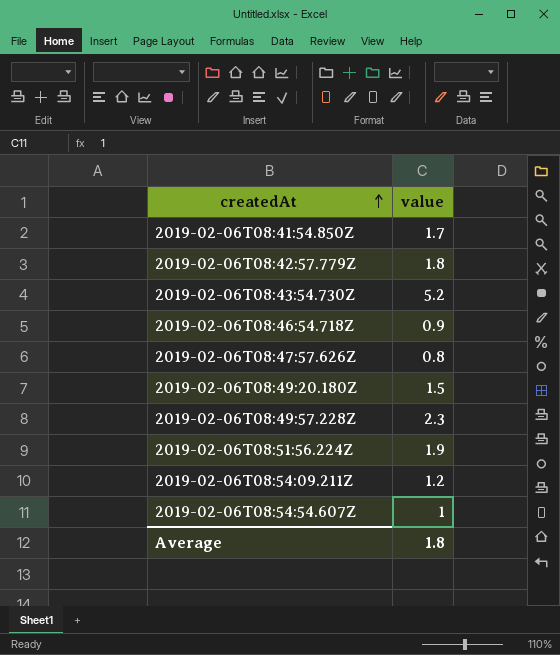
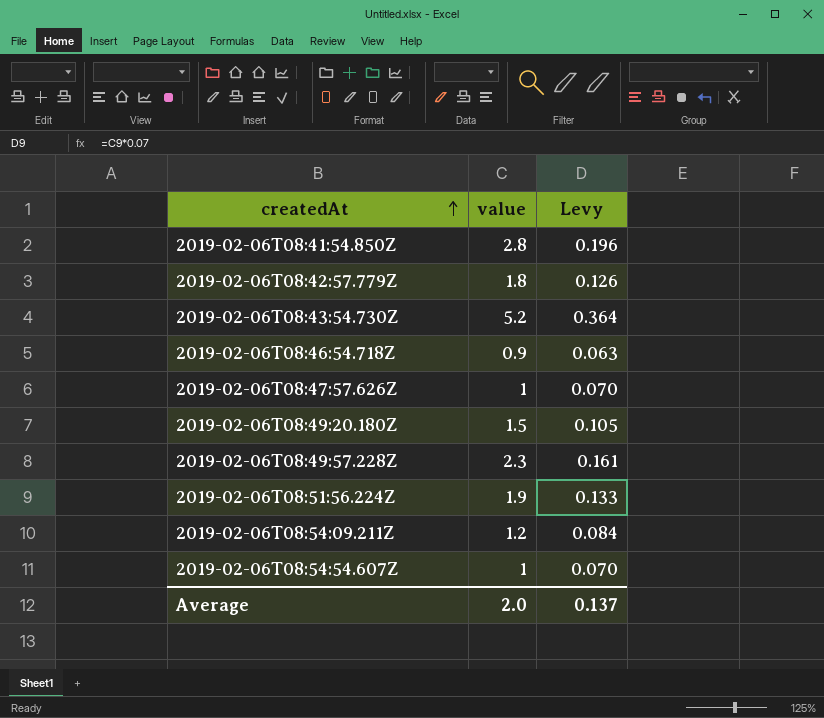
column Levy | formula: none -> [value] * 0.07
2019-02-06T08:41:54.850Z | value: 1.7 -> 2.8
2019-02-06T08:47:57.626Z | value: 0.8 -> 1
Average | value: 1.8 -> 2.0

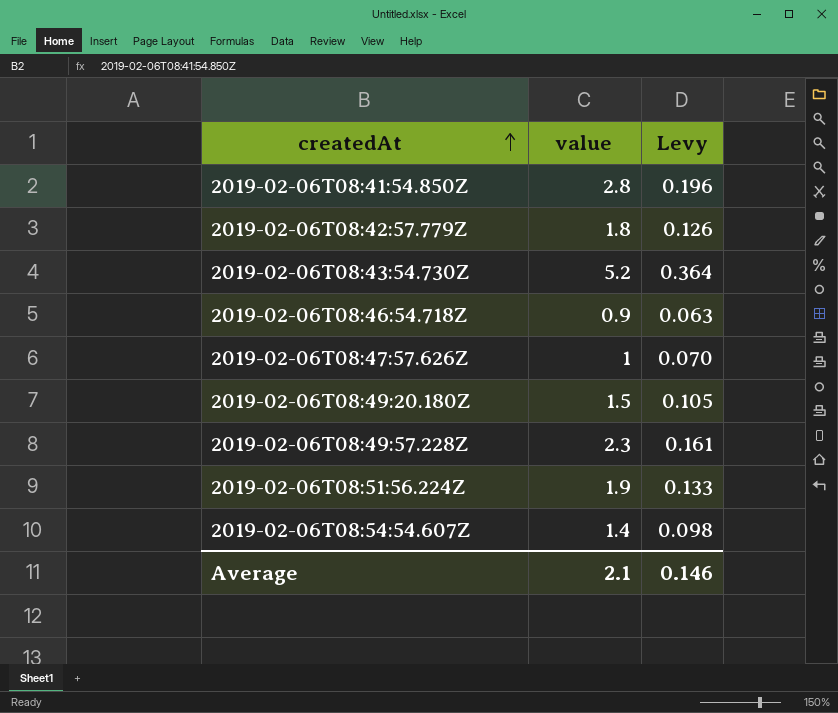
row 2019-02-06T08:54:09.211Z: 1.2 | 0.084 -> none
2019-02-06T08:54:54.607Z | value: 1 -> 1.4
2019-02-06T08:54:54.607Z | Levy: 0.070 -> 0.098
Average | value: 2.0 -> 2.1
Average | Levy: 0.137 -> 0.146

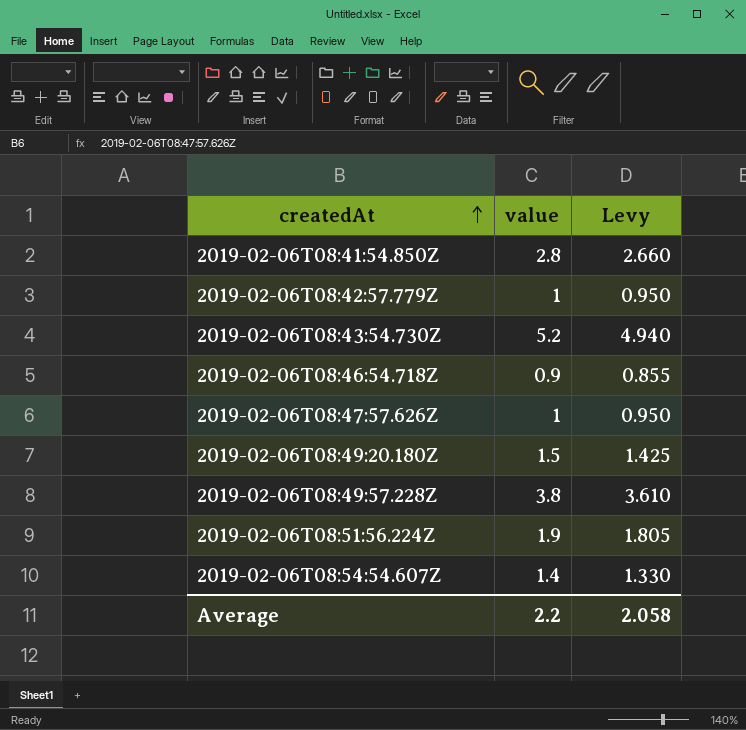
column Levy | formula: [value] * 0.07 -> [value] * 0.95
2019-02-06T08:42:57.779Z | value: 1.8 -> 1
2019-02-06T08:49:57.228Z | value: 2.3 -> 3.8
Average | value: 2.1 -> 2.2
Average | Levy: 0.146 -> 2.058

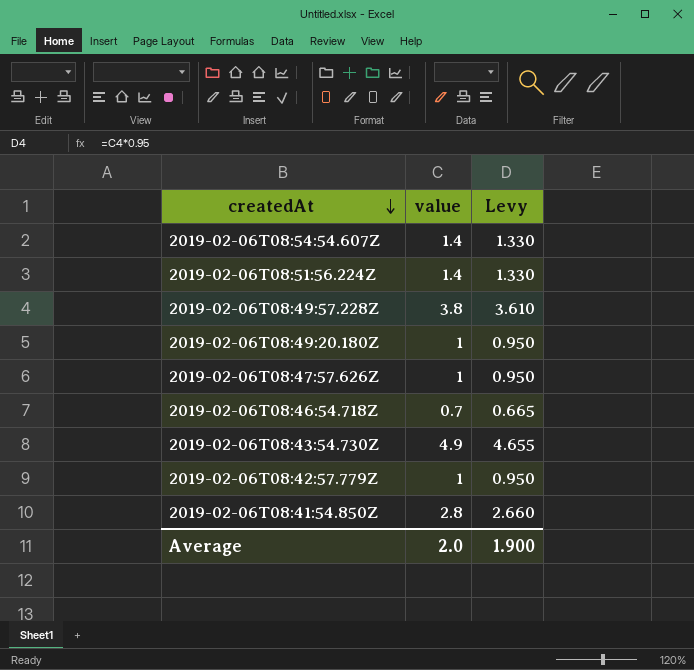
row order: createdAt ascending -> createdAt descending
2019-02-06T08:51:56.224Z | value: 1.9 -> 1.4
2019-02-06T08:51:56.224Z | Levy: 1.805 -> 1.330
2019-02-06T08:49:20.180Z | value: 1.5 -> 1
2019-02-06T08:49:20.180Z | Levy: 1.425 -> 0.950
2019-02-06T08:46:54.718Z | value: 0.9 -> 0.7
2019-02-06T08:46:54.718Z | Levy: 0.855 -> 0.665
2019-02-06T08:43:54.730Z | value: 5.2 -> 4.9
2019-02-06T08:43:54.730Z | Levy: 4.940 -> 4.655
Average | value: 2.2 -> 2.0
Average | Levy: 2.058 -> 1.900

